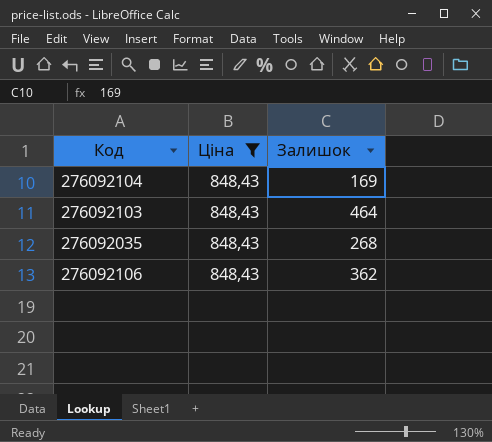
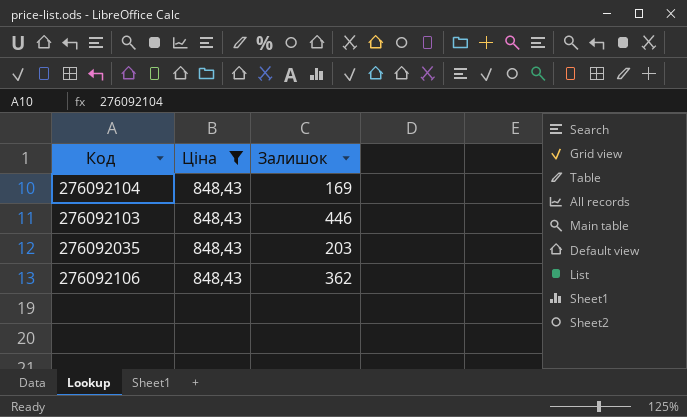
276092103 | Залишок: 464 -> 446
276092035 | Залишок: 268 -> 203

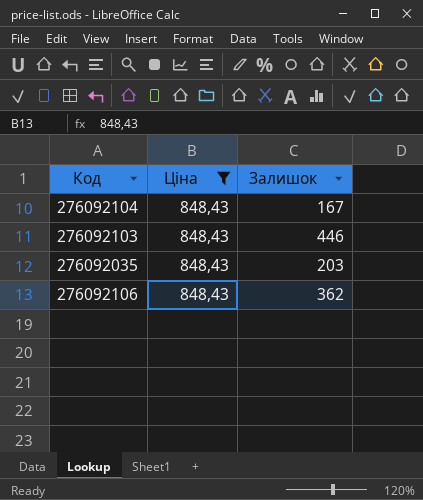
276092104 | Залишок: 169 -> 167

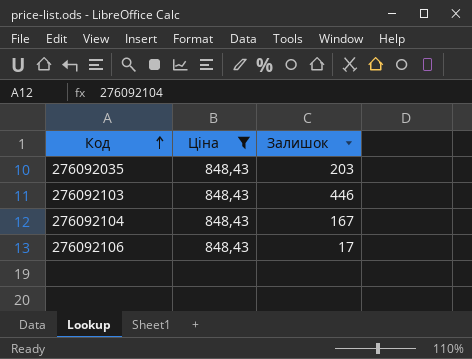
row order: none -> Код ascending
276092106 | Залишок: 362 -> 17

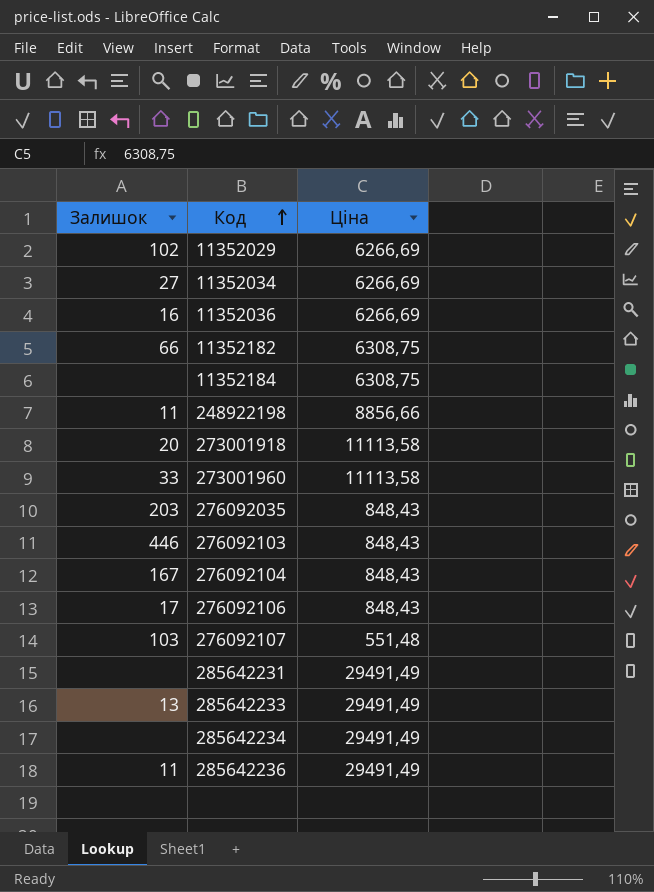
filter: Ціна = 848,43 -> none
column Залишок | position: 3 -> 1

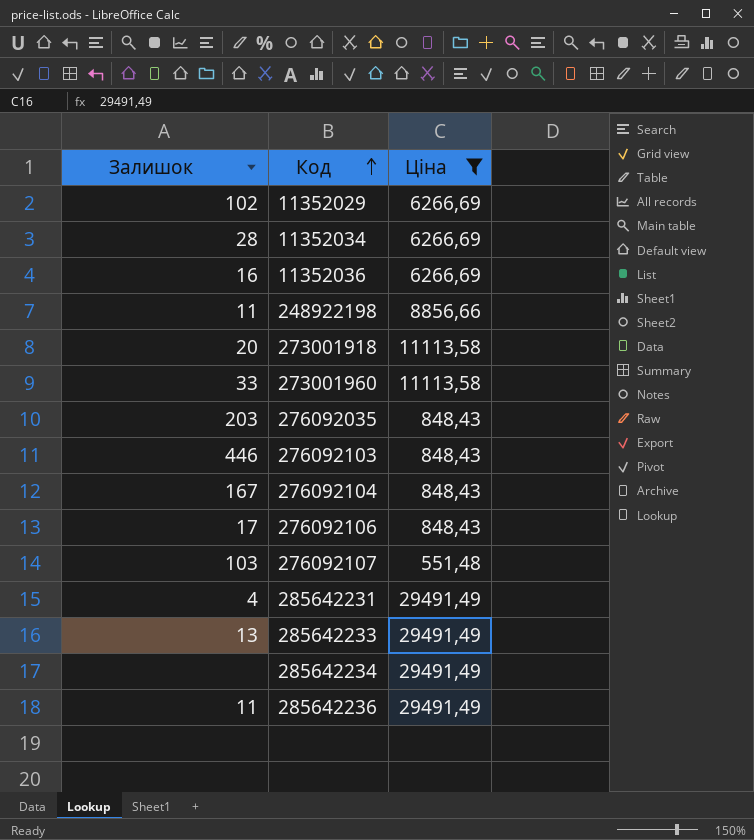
filter: none -> Ціна != 6308,75
11352034 | Залишок: 27 -> 28
285642231 | Залишок: none -> 4

